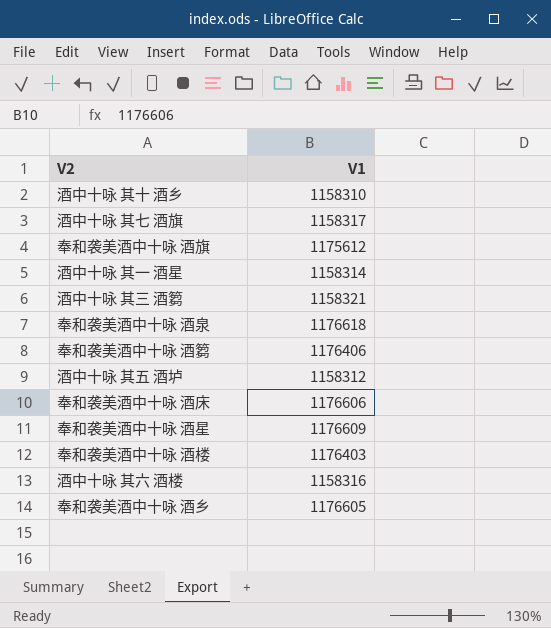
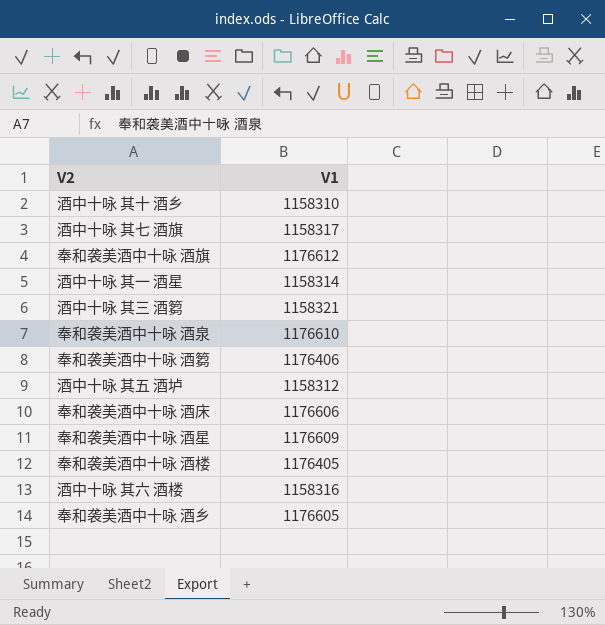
奉和袭美酒中十咏 酒旗 | V1: 1175612 -> 1176612
奉和袭美酒中十咏 酒泉 | V1: 1176618 -> 1176610
奉和袭美酒中十咏 酒楼 | V1: 1176403 -> 1176405

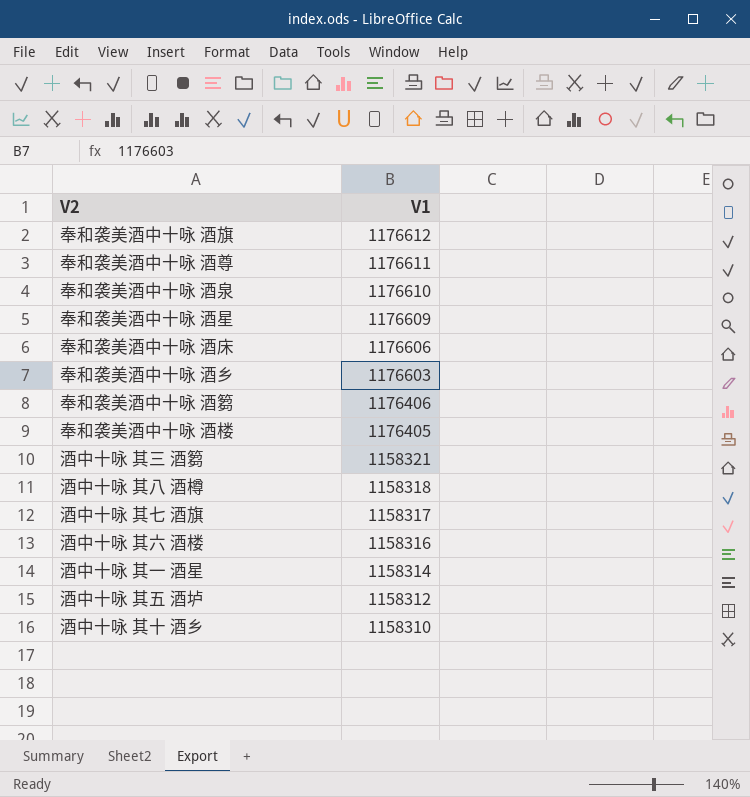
row order: none -> V1 descending
row 奉和袭美酒中十咏 酒尊: none -> 1176611
奉和袭美酒中十咏 酒乡 | V1: 1176605 -> 1176603
row 酒中十咏 其八 酒樽: none -> 1158318

